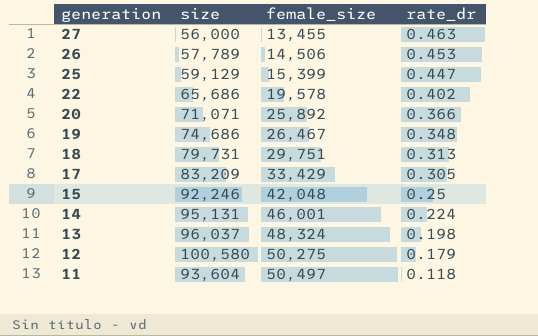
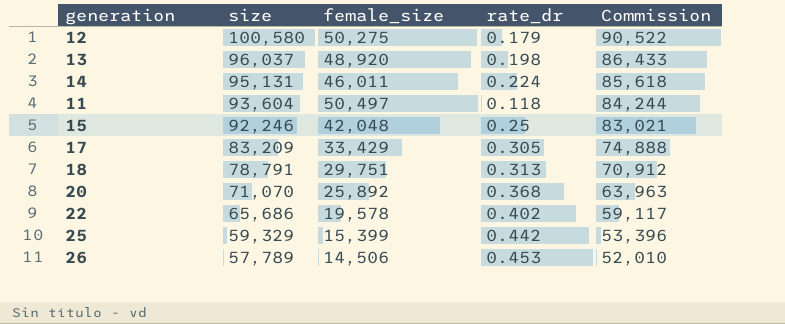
row order: generation descending -> size descending
column Commission | formula: none -> [size] * 0.9
row 27: 56,000 | 13,455 | 0.463 -> none
row 19: 74,686 | 26,467 | 0.348 -> none
13 | female_size: 48,324 -> 48,920
14 | female_size: 46,001 -> 46,011
18 | size: 79,731 -> 78,791
20 | size: 71,071 -> 71,070
20 | rate_dr: 0.366 -> 0.368
25 | size: 59,129 -> 59,329
25 | rate_dr: 0.447 -> 0.442

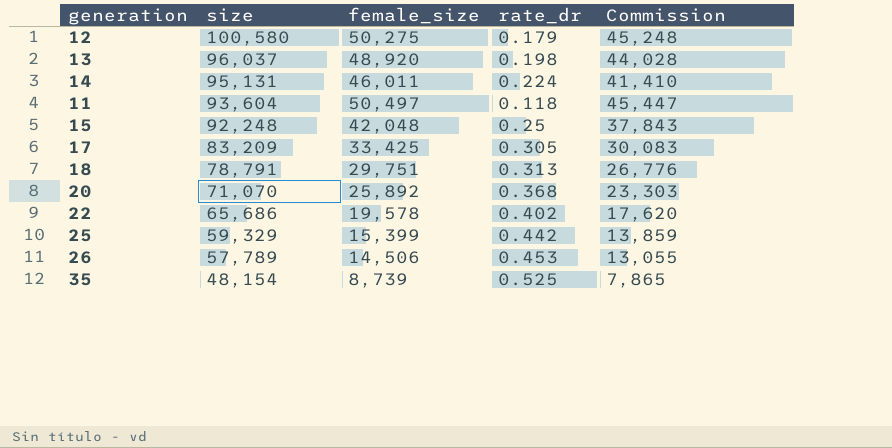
column Commission | formula: [size] * 0.9 -> [female_size] * 0.9
15 | size: 92,246 -> 92,248
17 | female_size: 33,429 -> 33,425
row 35: none -> 48,154 | 8,739 | 0.525 | 7,865

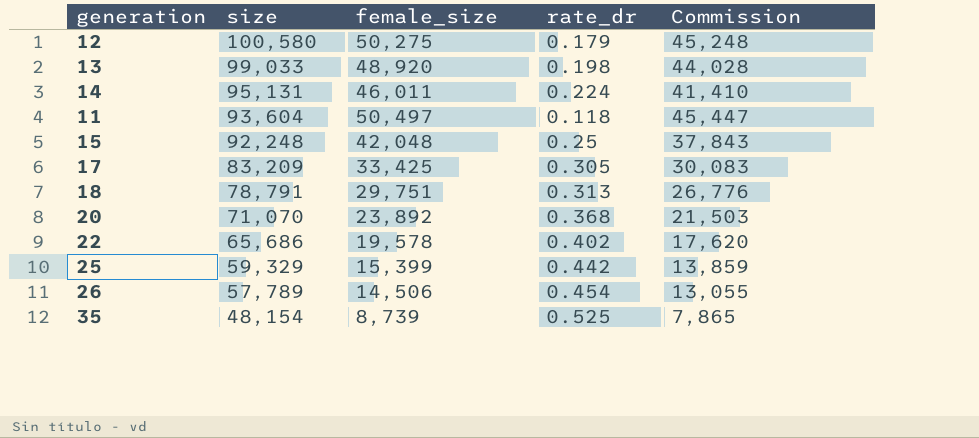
13 | size: 96,037 -> 99,033
20 | female_size: 25,892 -> 23,892
20 | Commission: 23,303 -> 21,503
26 | rate_dr: 0.453 -> 0.454

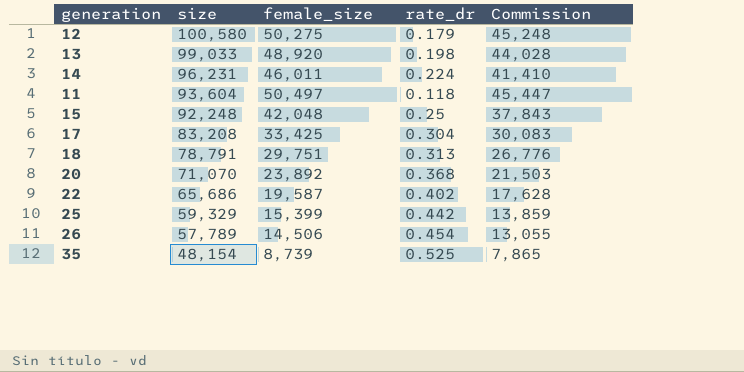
14 | size: 95,131 -> 96,231
17 | size: 83,209 -> 83,208
17 | rate_dr: 0.305 -> 0.304
22 | female_size: 19,578 -> 19,587
22 | Commission: 17,620 -> 17,628

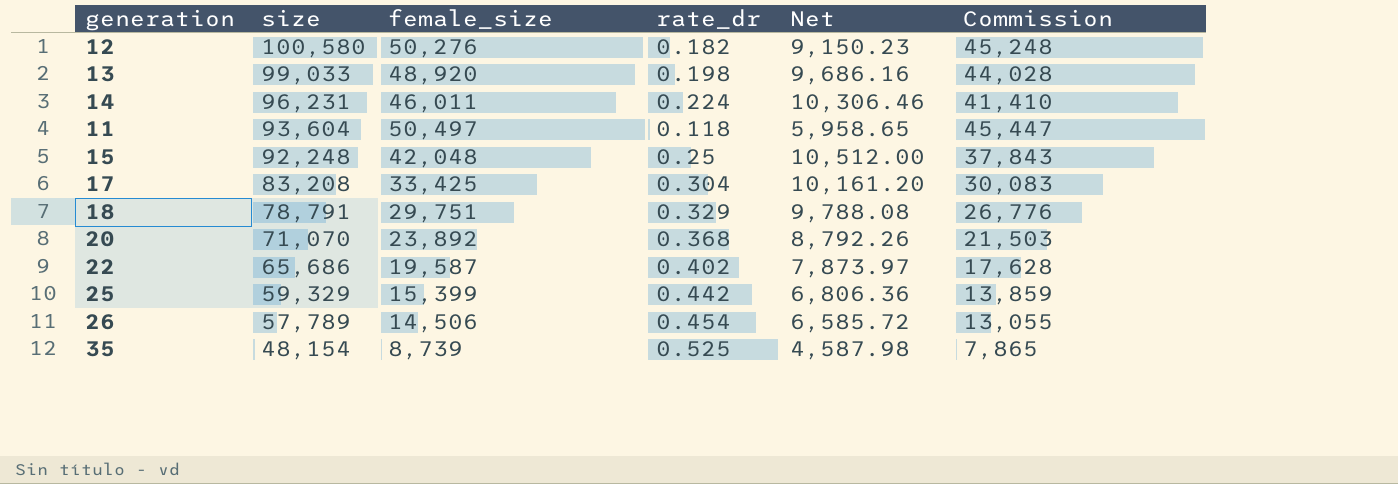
column Net | formula: none -> [female_size] * [rate_dr]
12 | female_size: 50,275 -> 50,276
12 | rate_dr: 0.179 -> 0.182
18 | rate_dr: 0.313 -> 0.329

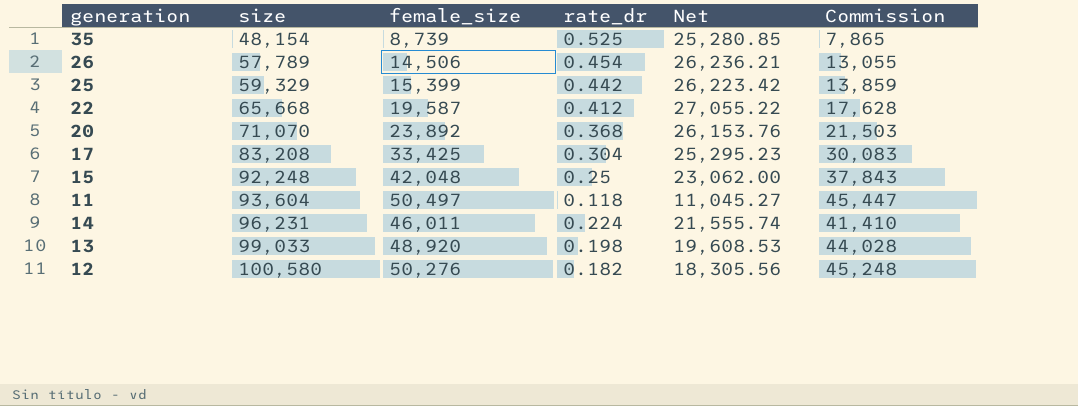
row order: size descending -> size ascending
column Net | formula: [female_size] * [rate_dr] -> [size] * [rate_dr]
row 18: 78,791 | 29,751 | 0.329 | 9,788.08 | 26,776 -> none
22 | size: 65,686 -> 65,668
22 | rate_dr: 0.402 -> 0.412

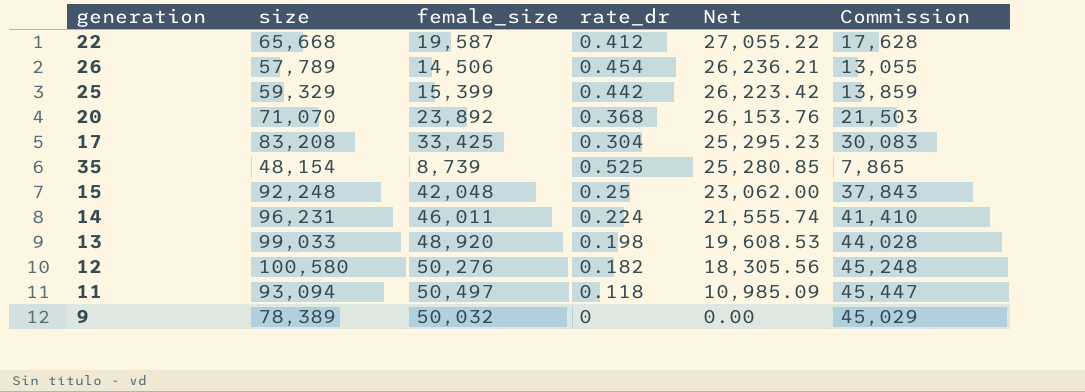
row order: size ascending -> Net descending
11 | size: 93,604 -> 93,094
11 | Net: 11,045.27 -> 10,985.09
row 9: none -> 78,389 | 50,032 | 0 | 0.00 | 45,029

